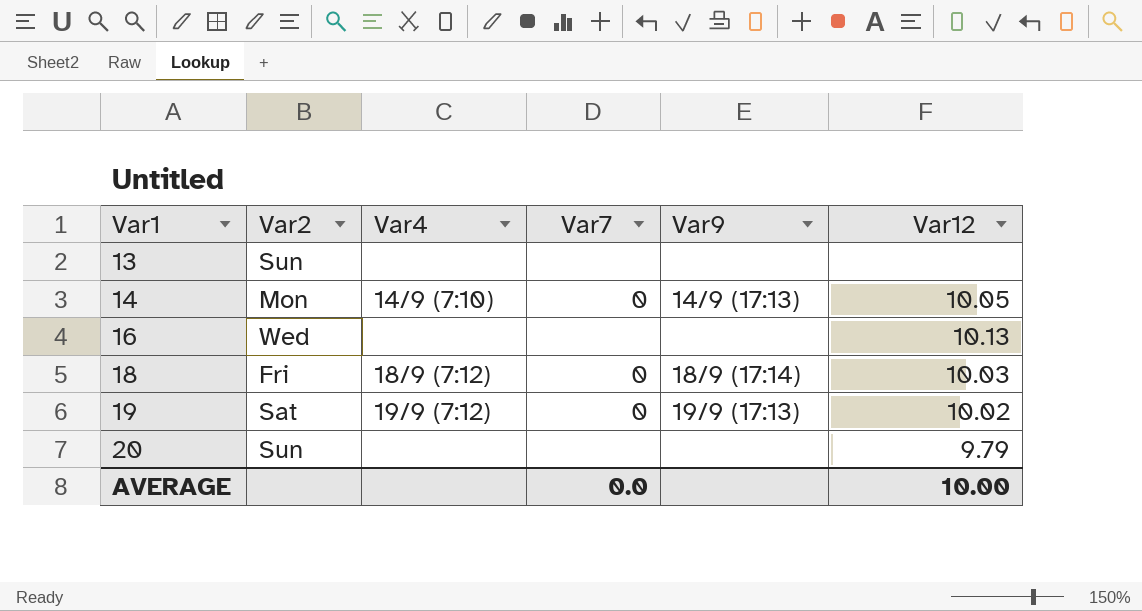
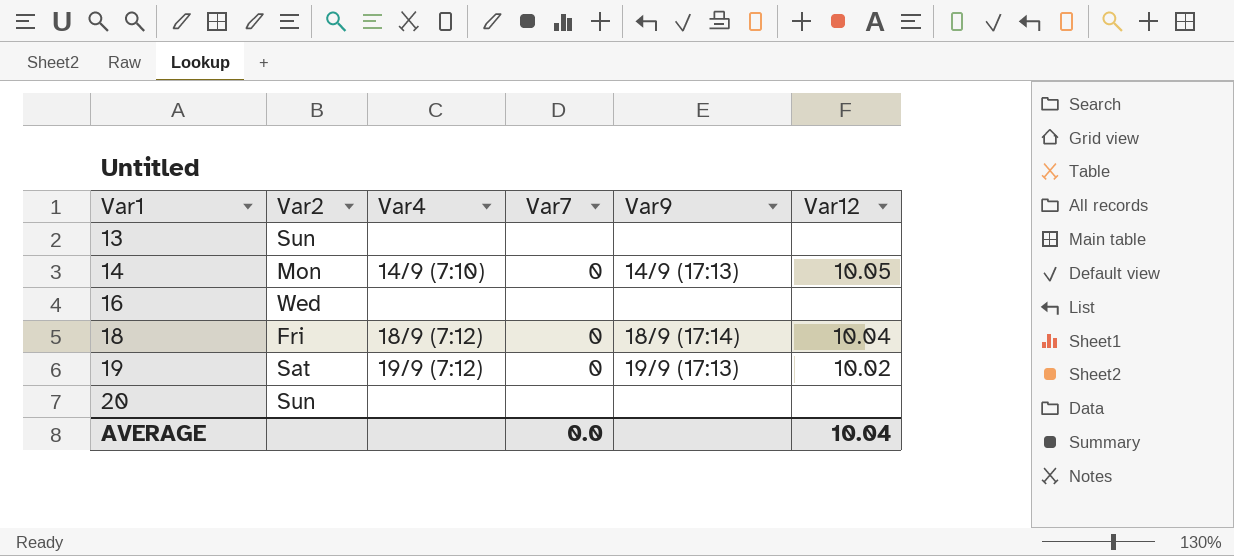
16 | Var12: 10.13 -> none
18 | Var12: 10.03 -> 10.04
20 | Var12: 9.79 -> none
AVERAGE | Var12: 10.00 -> 10.04

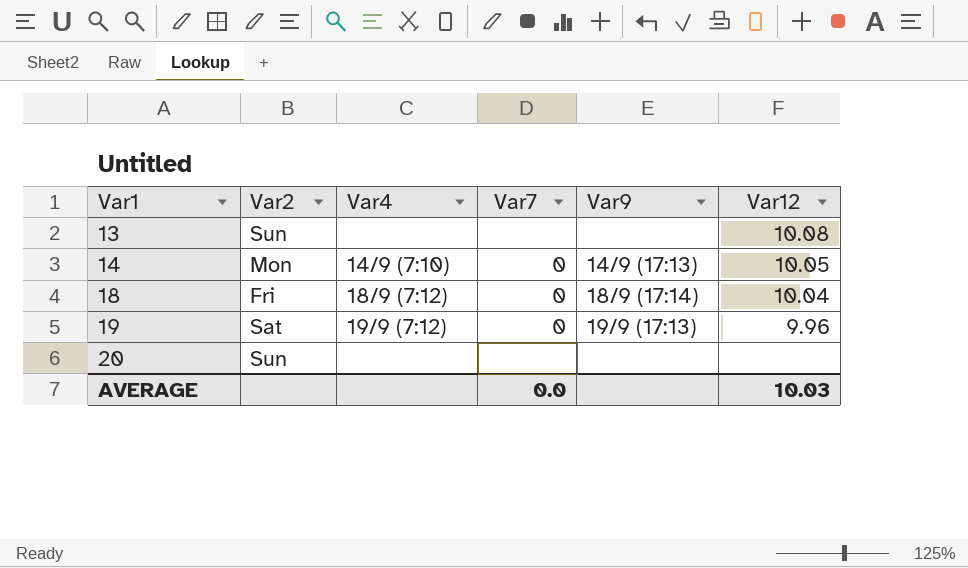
row 16: Wed | none | none | none | none -> none
13 | Var12: none -> 10.08
19 | Var12: 10.02 -> 9.96
AVERAGE | Var12: 10.04 -> 10.03

